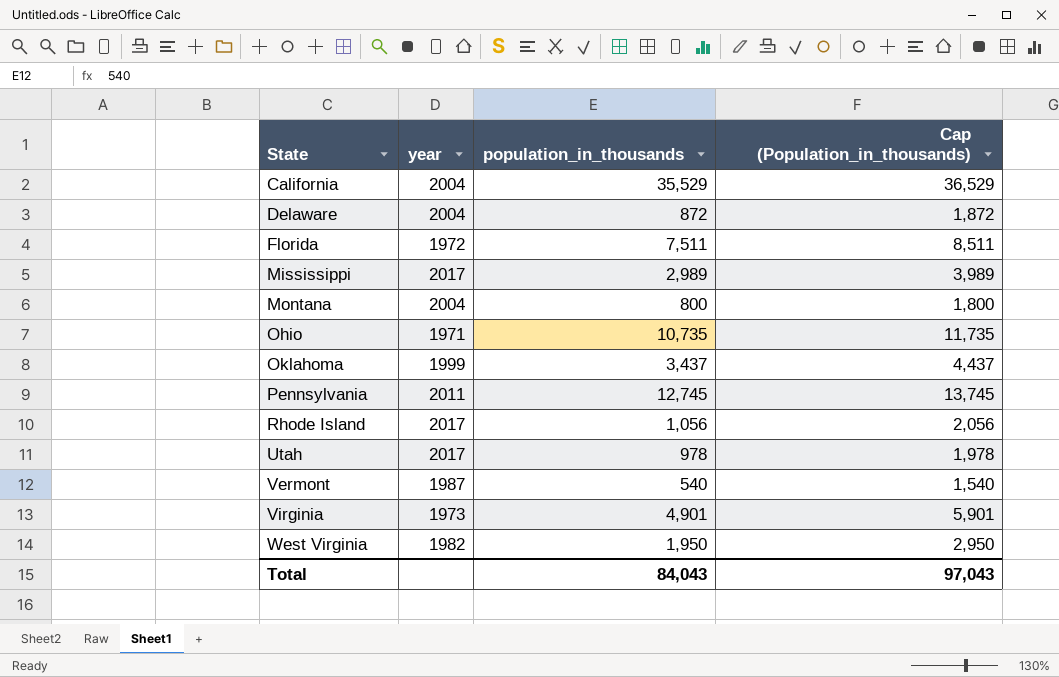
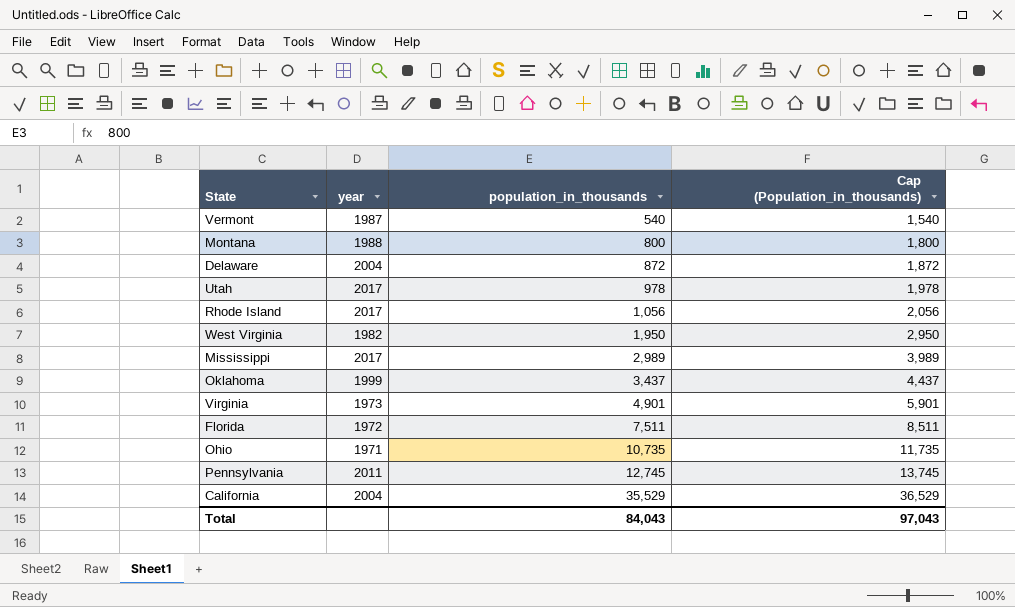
row order: State ascending -> population_in_thousands ascending
Montana | year: 2004 -> 1988

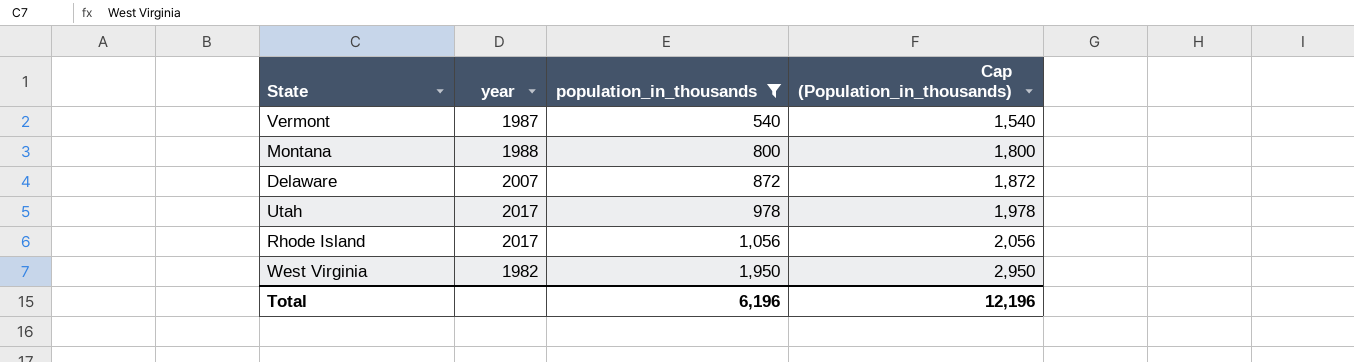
filter: none -> population_in_thousands <= 1,950
Delaware | year: 2004 -> 2007
Total | population_in_thousands: 84,043 -> 6,196
Total | Cap (Population_in_thousands): 97,043 -> 12,196

